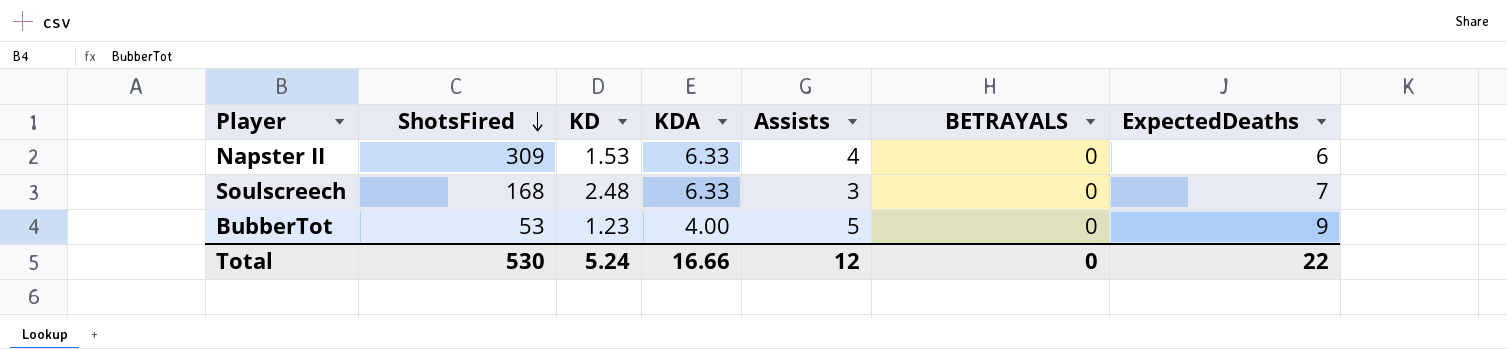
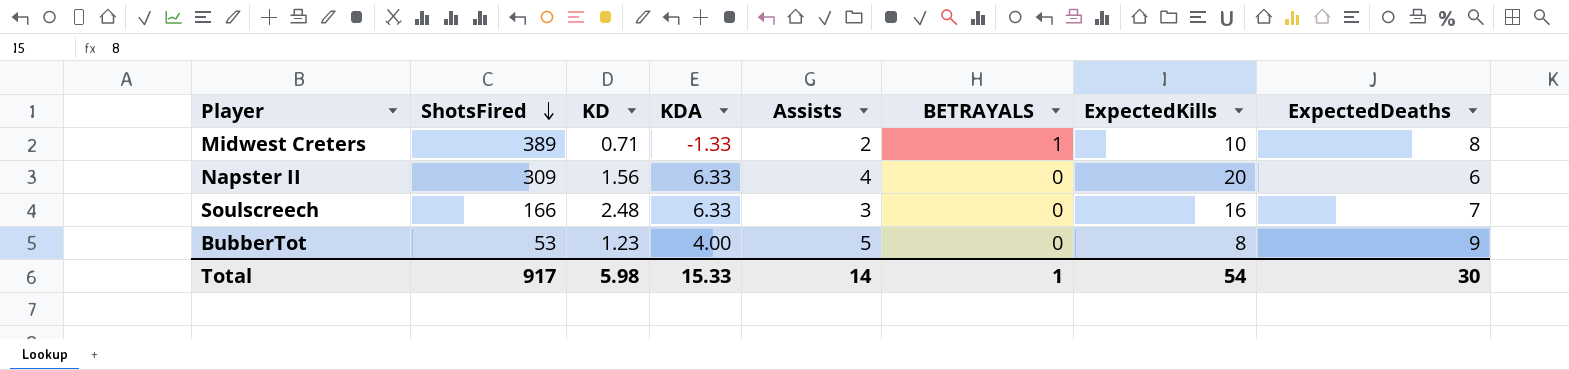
column ExpectedKills | position: none -> 7
row Midwest Creters: none -> 389 | 0.71 | -1.33 | 2 | 1 | 10 | 8
Napster II | KD: 1.53 -> 1.56
Soulscreech | ShotsFired: 168 -> 166
Total | ShotsFired: 530 -> 917
Total | KD: 5.24 -> 5.98
Total | KDA: 16.66 -> 15.33
Total | Assists: 12 -> 14
Total | BETRAYALS: 0 -> 1
Total | ExpectedDeaths: 22 -> 30

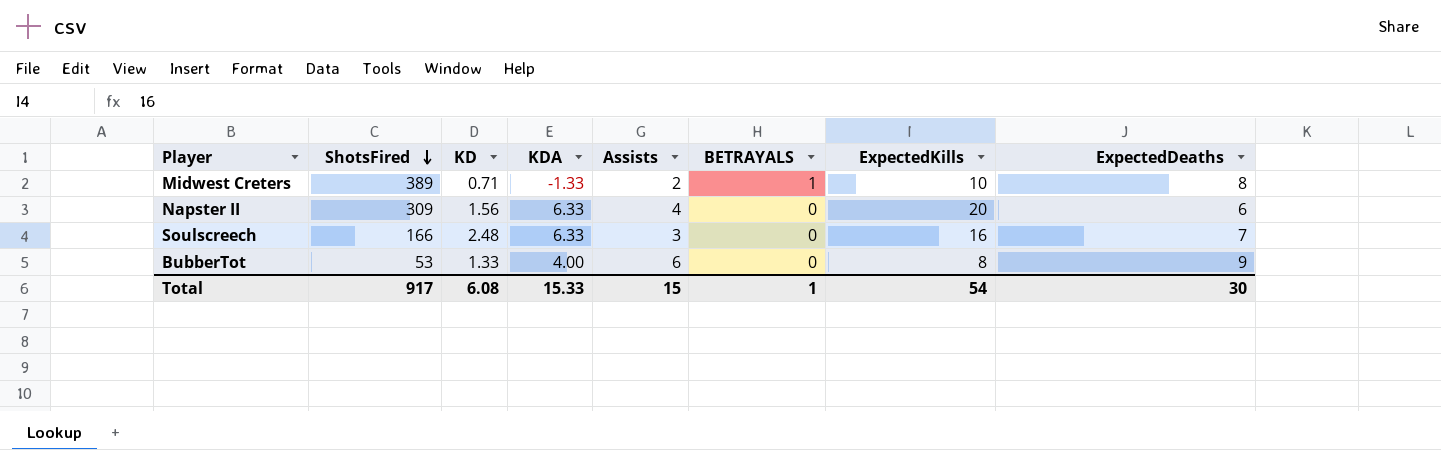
BubberTot | KD: 1.23 -> 1.33
BubberTot | Assists: 5 -> 6
Total | KD: 5.98 -> 6.08
Total | Assists: 14 -> 15

